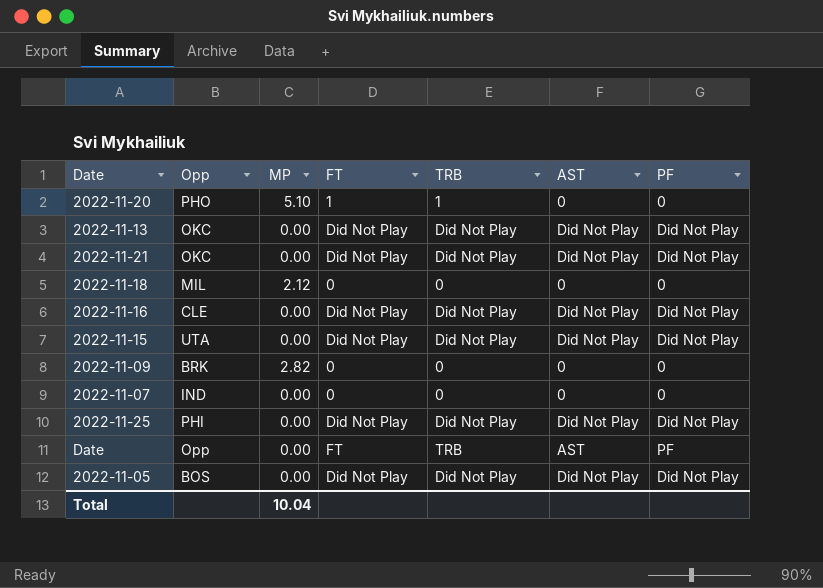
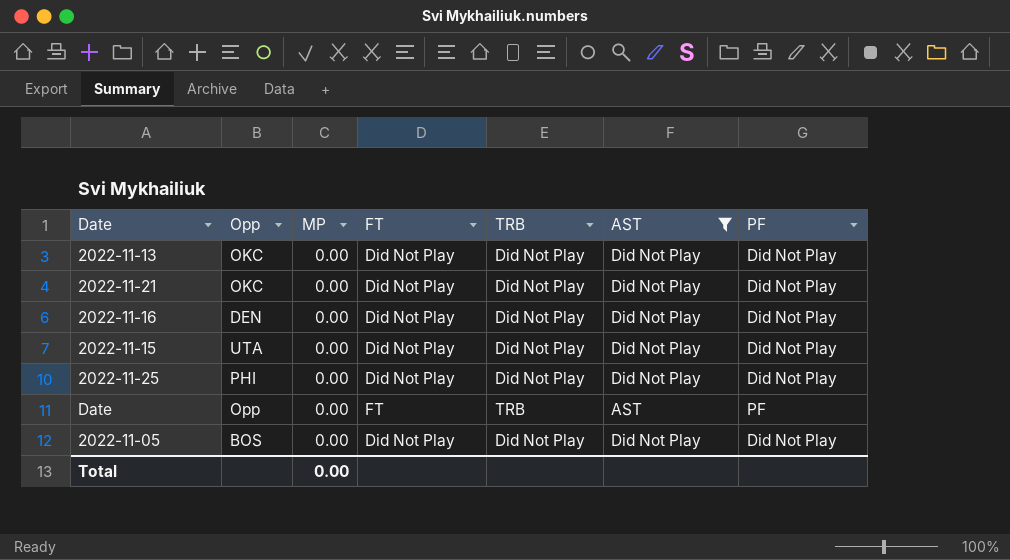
filter: none -> AST != 0
2022-11-16 | Opp: CLE -> DEN
Total | MP: 10.04 -> 0.00

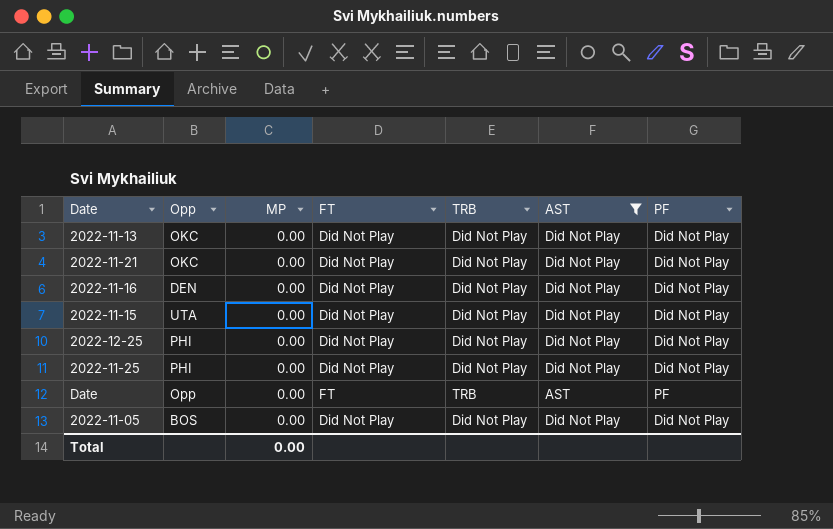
row 2022-12-25: none -> PHI | 0.00 | Did Not Play | Did Not Play | Did Not Play | Did Not Play

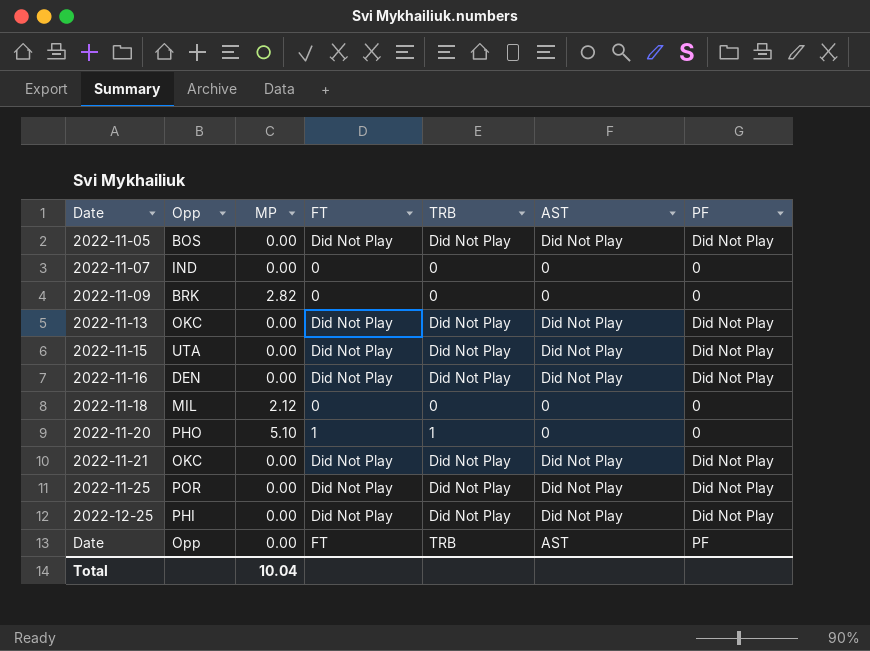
filter: AST != 0 -> none
row order: none -> Date ascending
2022-11-25 | Opp: PHI -> POR
Total | MP: 0.00 -> 10.04

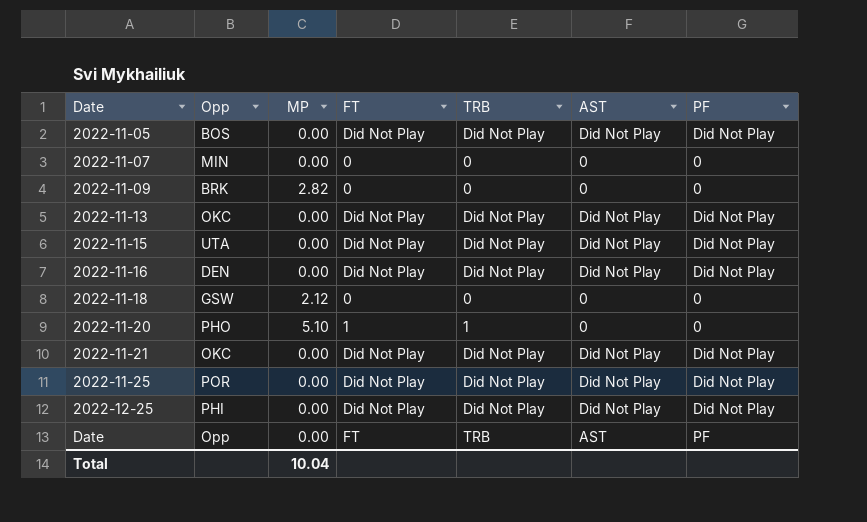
2022-11-07 | Opp: IND -> MIN
2022-11-18 | Opp: MIL -> GSW

